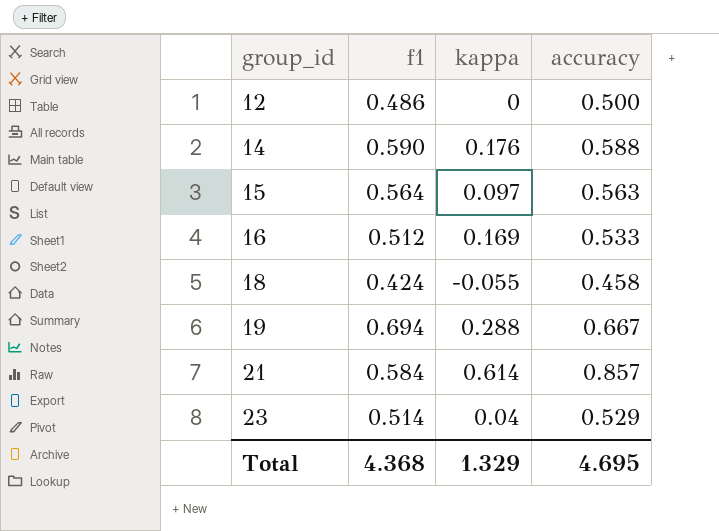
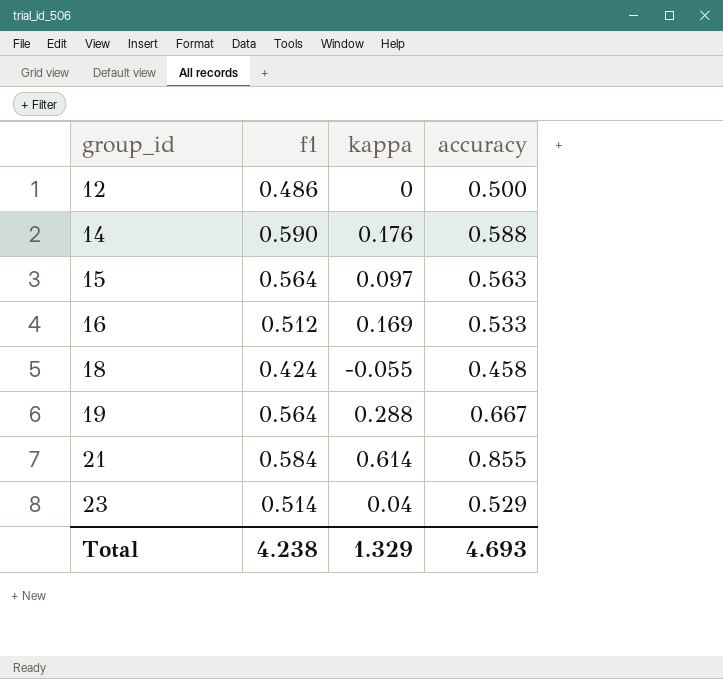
19 | f1: 0.694 -> 0.564
21 | accuracy: 0.857 -> 0.855
Total | f1: 4.368 -> 4.238
Total | accuracy: 4.695 -> 4.693

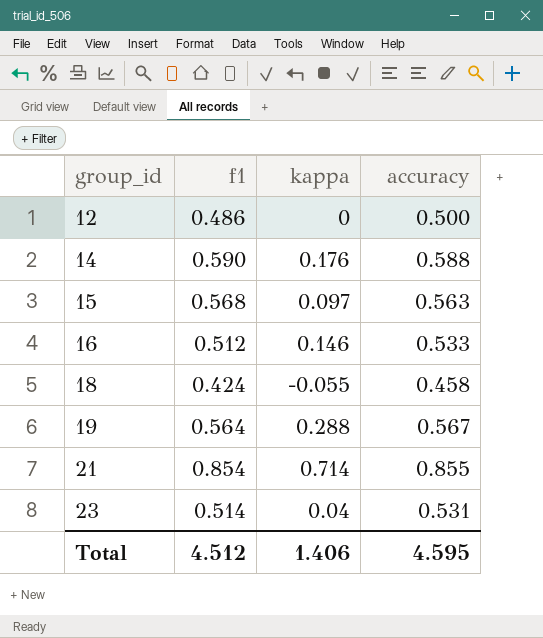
15 | f1: 0.564 -> 0.568
16 | kappa: 0.169 -> 0.146
19 | accuracy: 0.667 -> 0.567
21 | f1: 0.584 -> 0.854
21 | kappa: 0.614 -> 0.714
23 | accuracy: 0.529 -> 0.531
Total | f1: 4.238 -> 4.512
Total | kappa: 1.329 -> 1.406
Total | accuracy: 4.693 -> 4.595

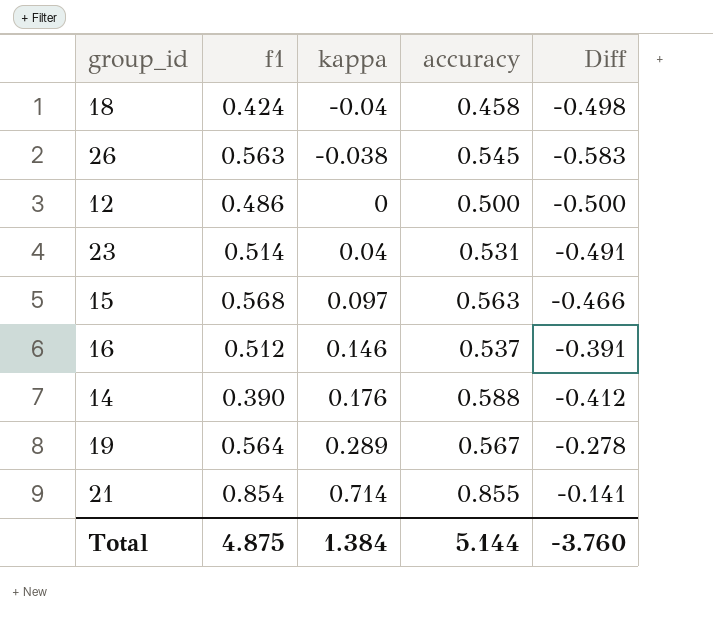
row order: group_id ascending -> kappa ascending
column Diff | formula: none -> [kappa] - [accuracy]
18 | kappa: -0.055 -> -0.04
row 26: none -> 0.563 | -0.038 | 0.545 | -0.583
16 | accuracy: 0.533 -> 0.537
14 | f1: 0.590 -> 0.390
19 | kappa: 0.288 -> 0.289
Total | f1: 4.512 -> 4.875
Total | kappa: 1.406 -> 1.384
Total | accuracy: 4.595 -> 5.144

